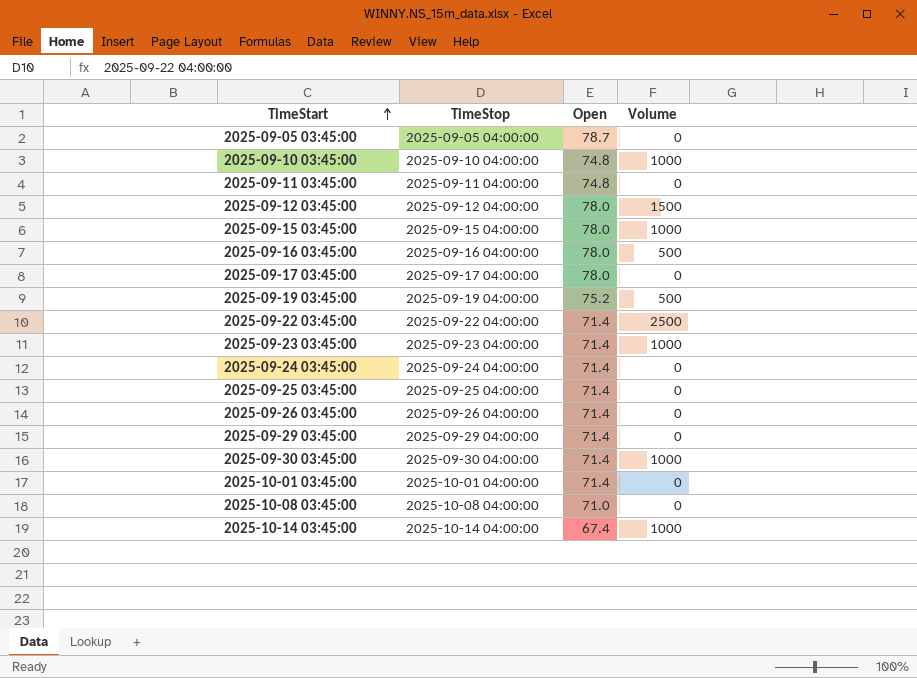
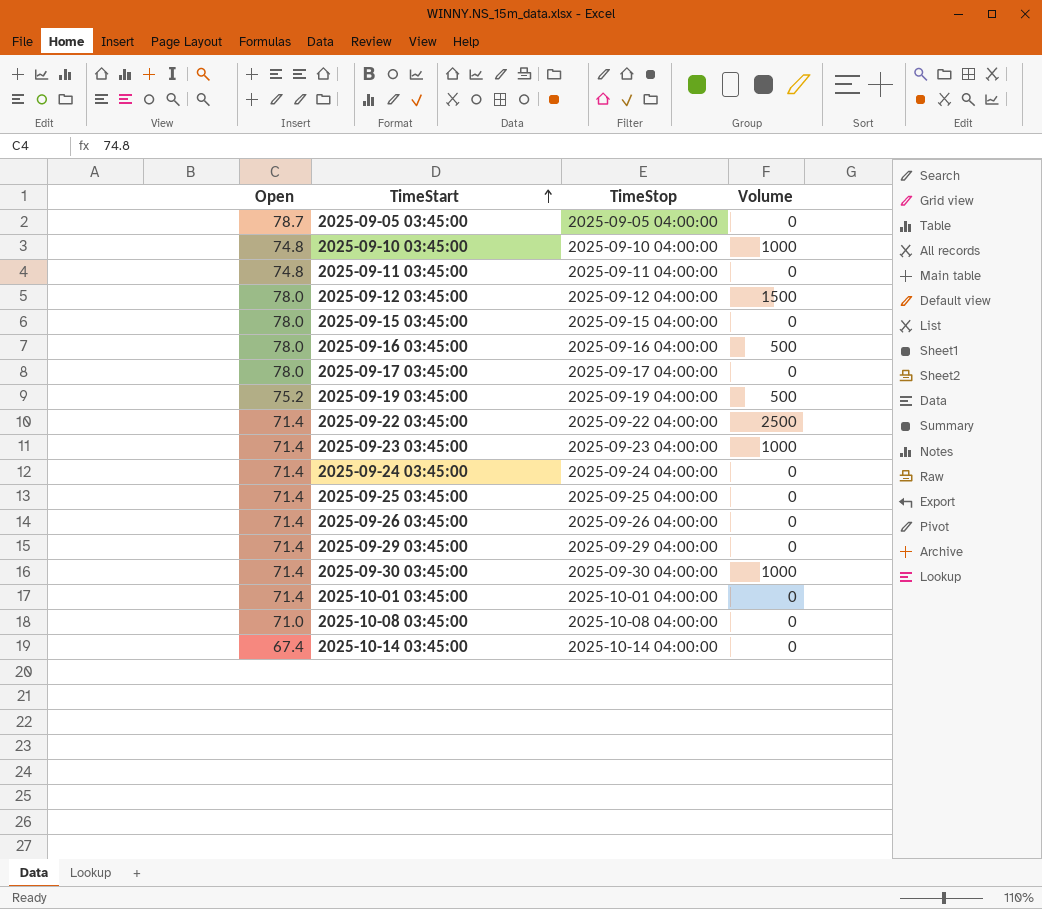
column Open | position: 3 -> 1
2025-09-15 03:45:00 | Volume: 1000 -> 0
2025-10-14 03:45:00 | Volume: 1000 -> 0

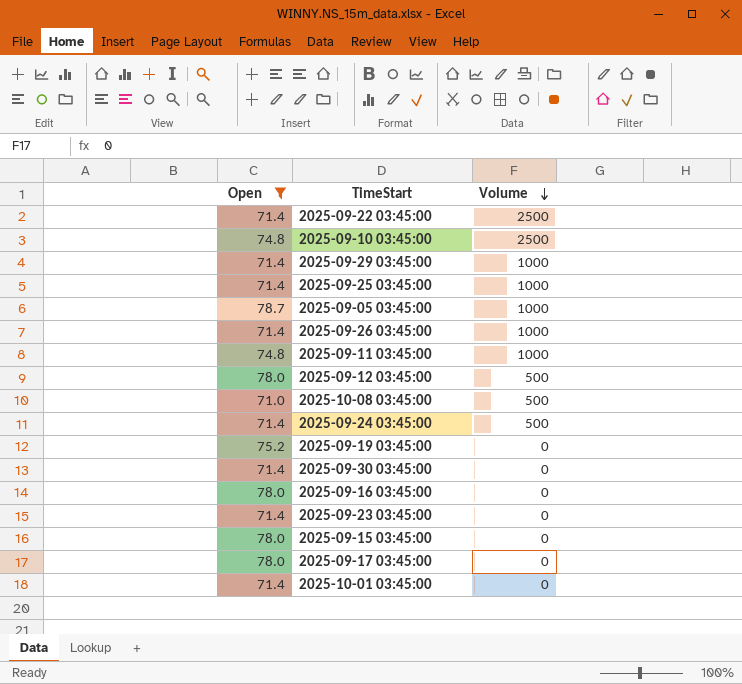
filter: none -> Open != 67.4
row order: TimeStart ascending -> Volume descending
column TimeStop | position: 3 -> none
2025-09-10 03:45:00 | Volume: 1000 -> 2500
2025-09-29 03:45:00 | Volume: 0 -> 1000
2025-09-25 03:45:00 | Volume: 0 -> 1000
2025-09-05 03:45:00 | Volume: 0 -> 1000
2025-09-26 03:45:00 | Volume: 0 -> 1000
2025-09-11 03:45:00 | Volume: 0 -> 1000
2025-09-12 03:45:00 | Volume: 1500 -> 500
2025-10-08 03:45:00 | Volume: 0 -> 500
2025-09-24 03:45:00 | Volume: 0 -> 500
2025-09-19 03:45:00 | Volume: 500 -> 0
2025-09-30 03:45:00 | Volume: 1000 -> 0
2025-09-16 03:45:00 | Volume: 500 -> 0
2025-09-23 03:45:00 | Volume: 1000 -> 0

